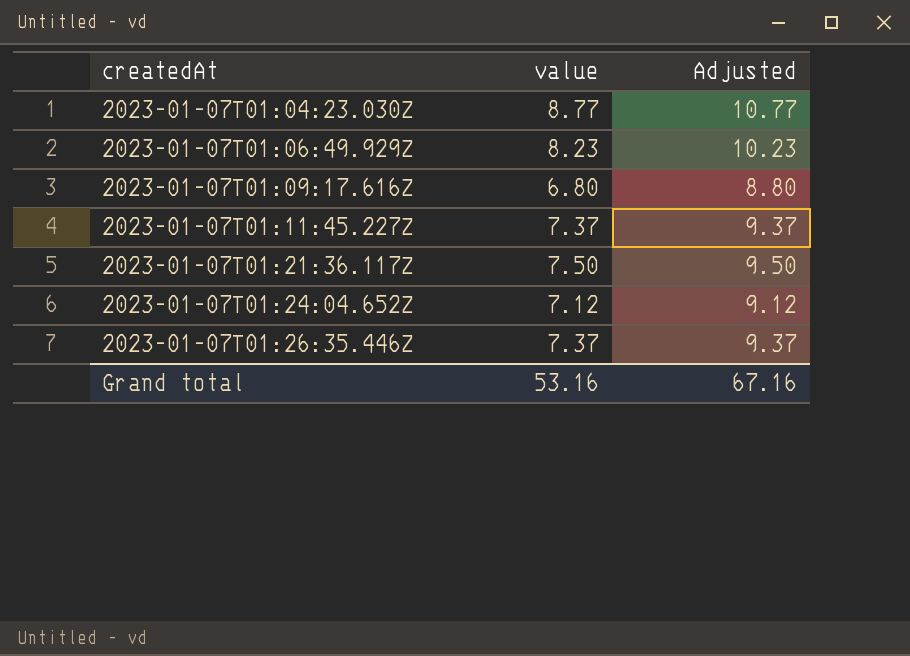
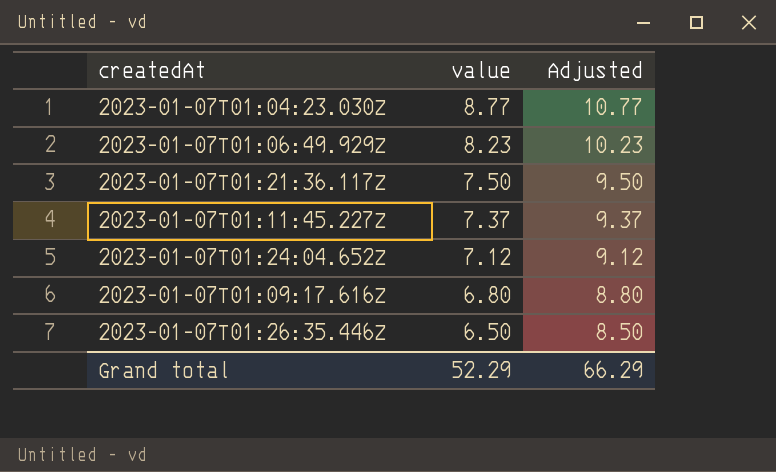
row order: createdAt ascending -> value descending
2023-01-07T01:26:35.446Z | value: 7.37 -> 6.50
2023-01-07T01:26:35.446Z | Adjusted: 9.37 -> 8.50
Grand total | value: 53.16 -> 52.29
Grand total | Adjusted: 67.16 -> 66.29

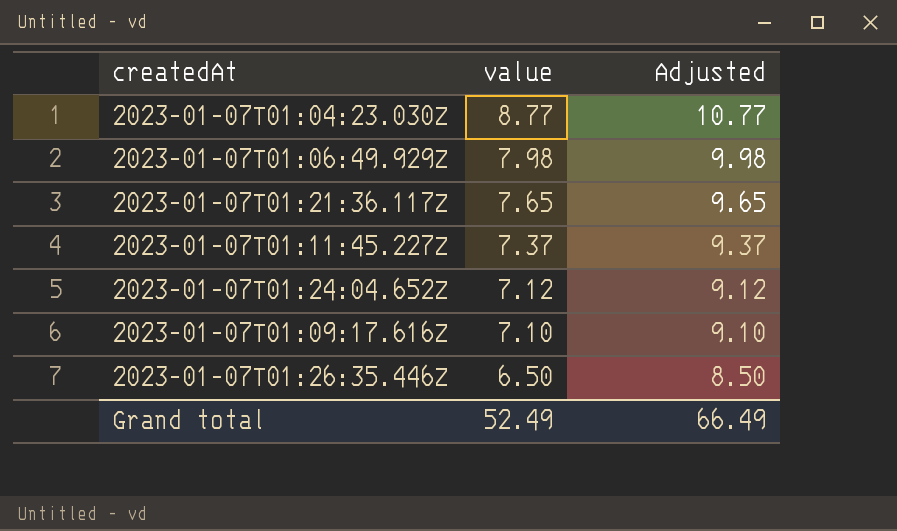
2023-01-07T01:06:49.929Z | value: 8.23 -> 7.98
2023-01-07T01:06:49.929Z | Adjusted: 10.23 -> 9.98
2023-01-07T01:21:36.117Z | value: 7.50 -> 7.65
2023-01-07T01:21:36.117Z | Adjusted: 9.50 -> 9.65
2023-01-07T01:09:17.616Z | value: 6.80 -> 7.10
2023-01-07T01:09:17.616Z | Adjusted: 8.80 -> 9.10
Grand total | value: 52.29 -> 52.49
Grand total | Adjusted: 66.29 -> 66.49

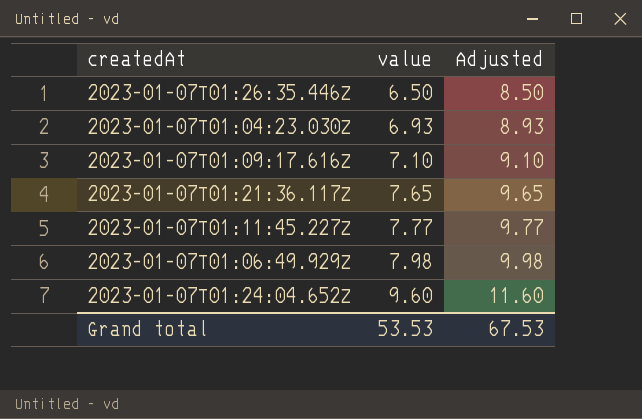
row order: value descending -> value ascending
2023-01-07T01:04:23.030Z | value: 8.77 -> 6.93
2023-01-07T01:04:23.030Z | Adjusted: 10.77 -> 8.93
2023-01-07T01:11:45.227Z | value: 7.37 -> 7.77
2023-01-07T01:11:45.227Z | Adjusted: 9.37 -> 9.77
2023-01-07T01:24:04.652Z | value: 7.12 -> 9.60
2023-01-07T01:24:04.652Z | Adjusted: 9.12 -> 11.60
Grand total | value: 52.49 -> 53.53
Grand total | Adjusted: 66.49 -> 67.53

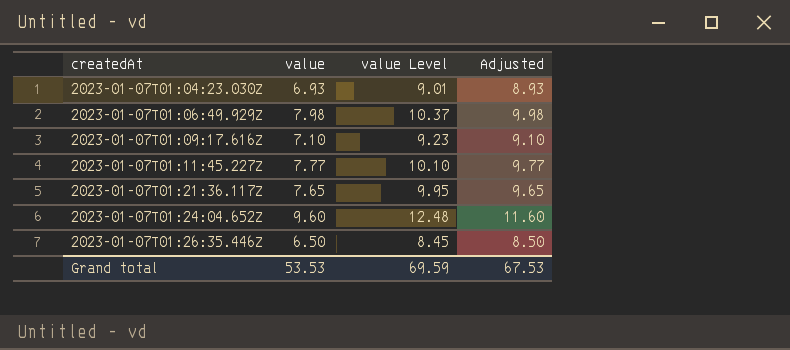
row order: value ascending -> createdAt ascending
column value Level | formula: none -> [value] * 1.3

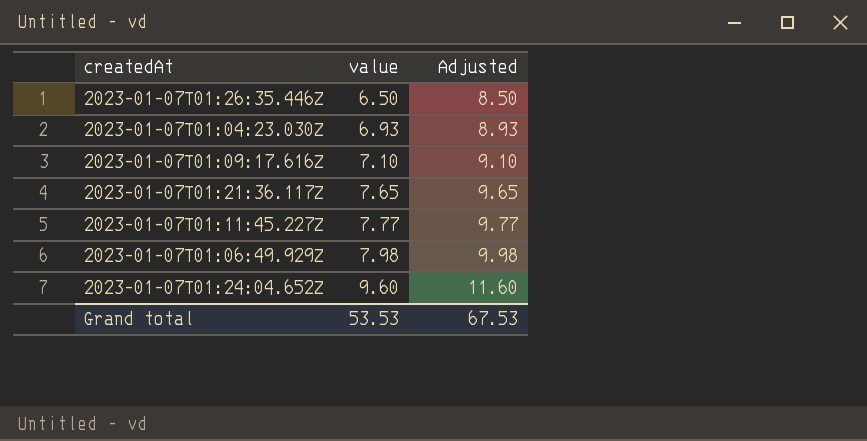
row order: createdAt ascending -> value ascending
column value Level | formula: [value] * 1.3 -> none

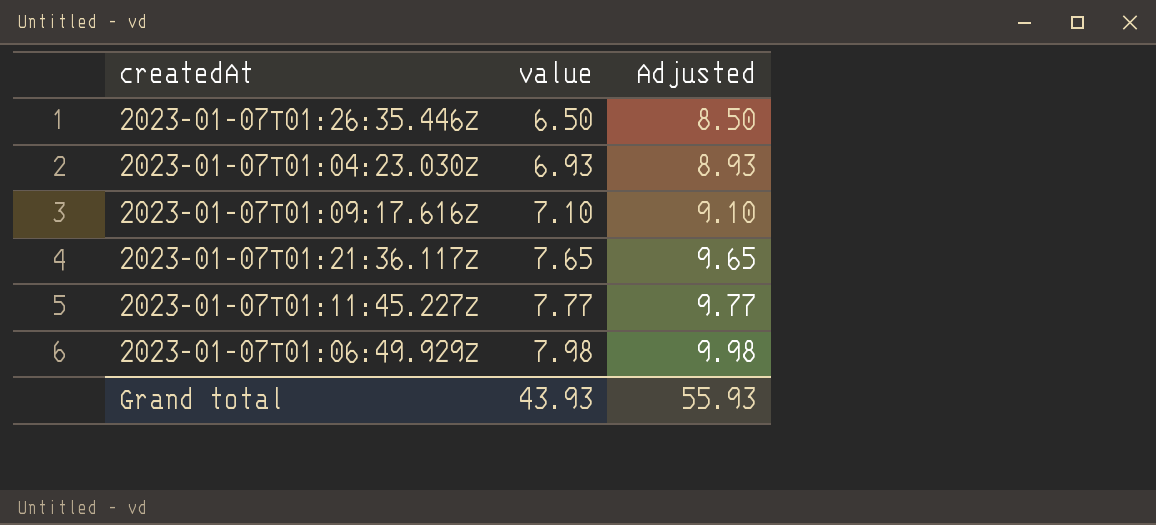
row 2023-01-07T01:24:04.652Z: 9.60 | 11.60 -> none
Grand total | value: 53.53 -> 43.93
Grand total | Adjusted: 67.53 -> 55.93

